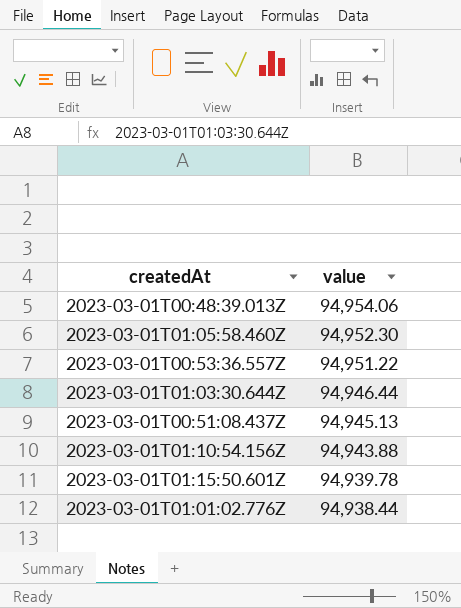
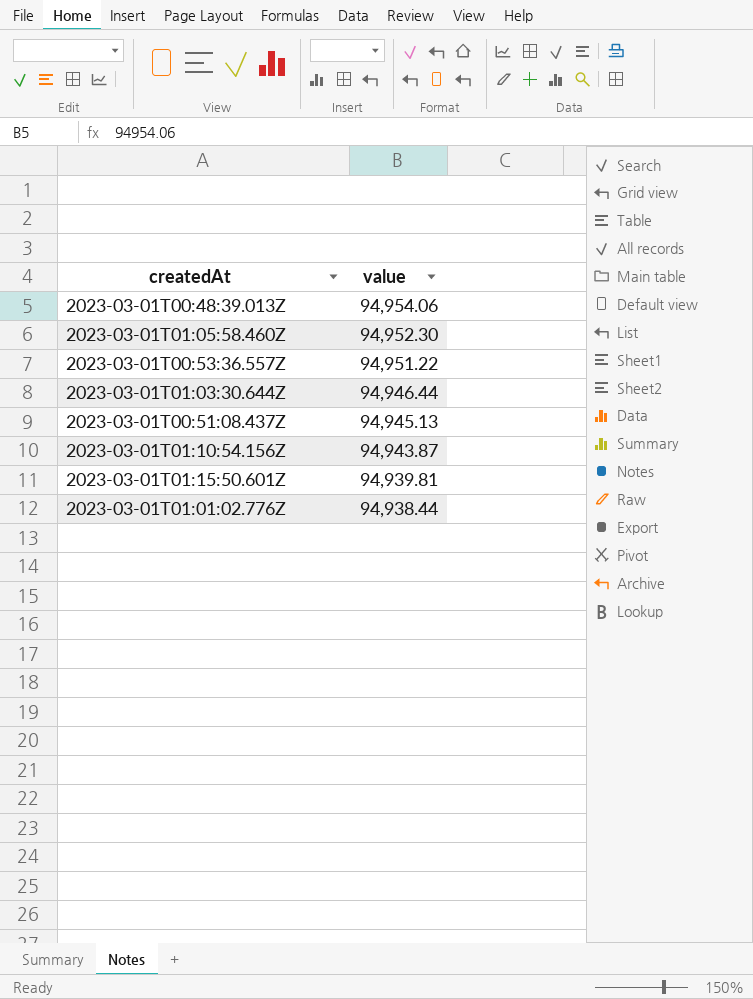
2023-03-01T01:10:54.156Z | value: 94,943.88 -> 94,943.87
2023-03-01T01:15:50.601Z | value: 94,939.78 -> 94,939.81

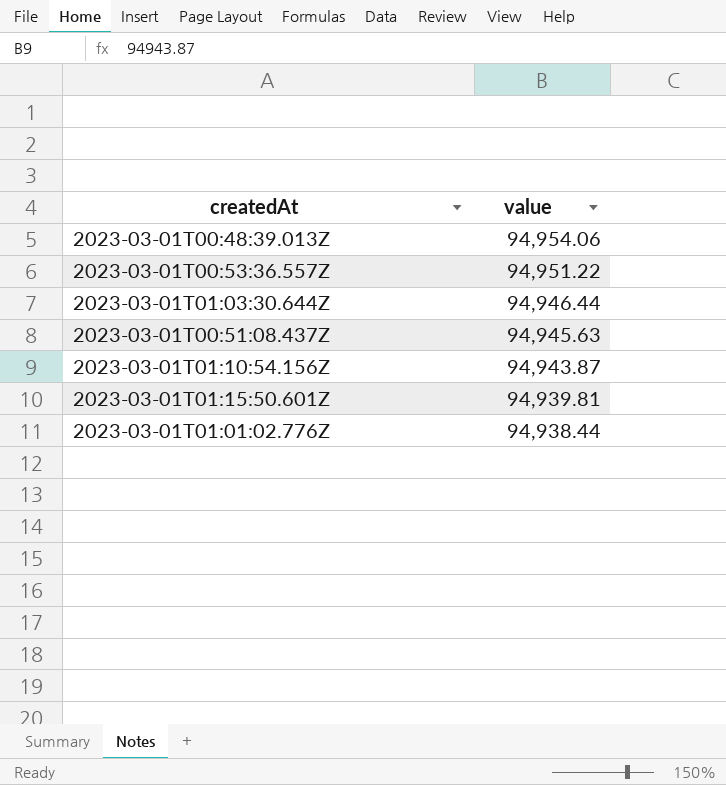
row 2023-03-01T01:05:58.460Z: 94,952.30 -> none
2023-03-01T00:51:08.437Z | value: 94,945.13 -> 94,945.63

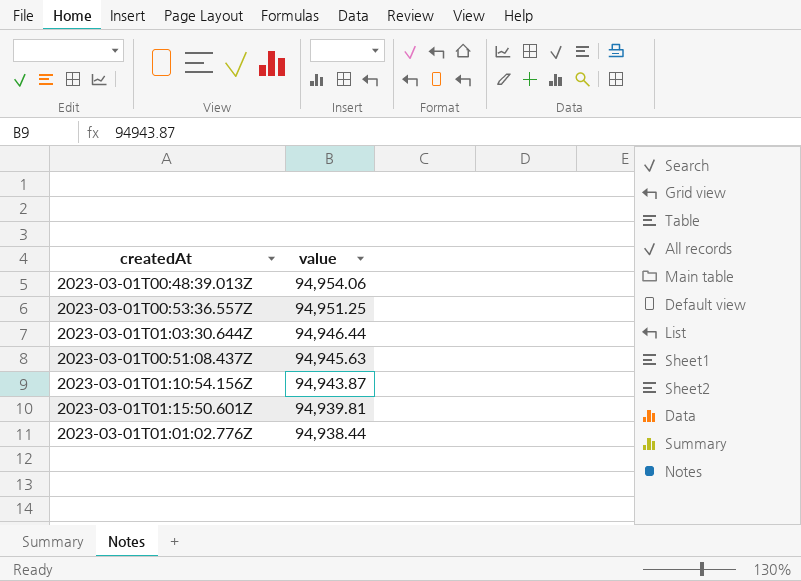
2023-03-01T00:53:36.557Z | value: 94,951.22 -> 94,951.25

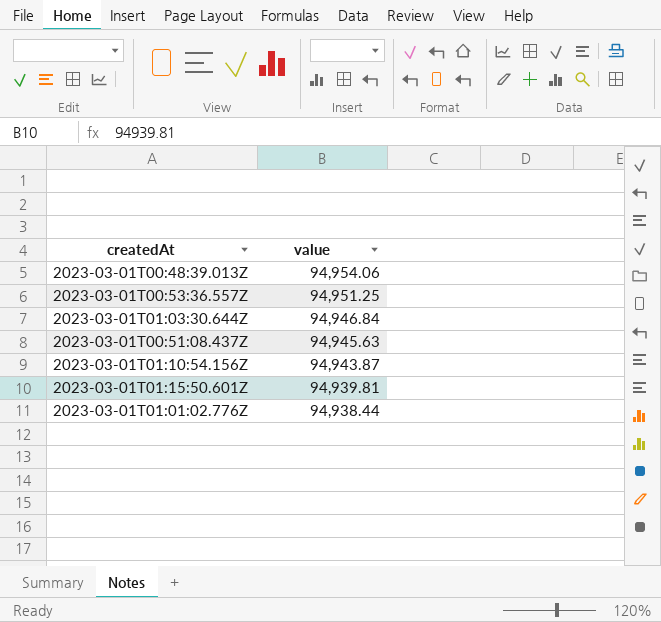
2023-03-01T01:03:30.644Z | value: 94,946.44 -> 94,946.84

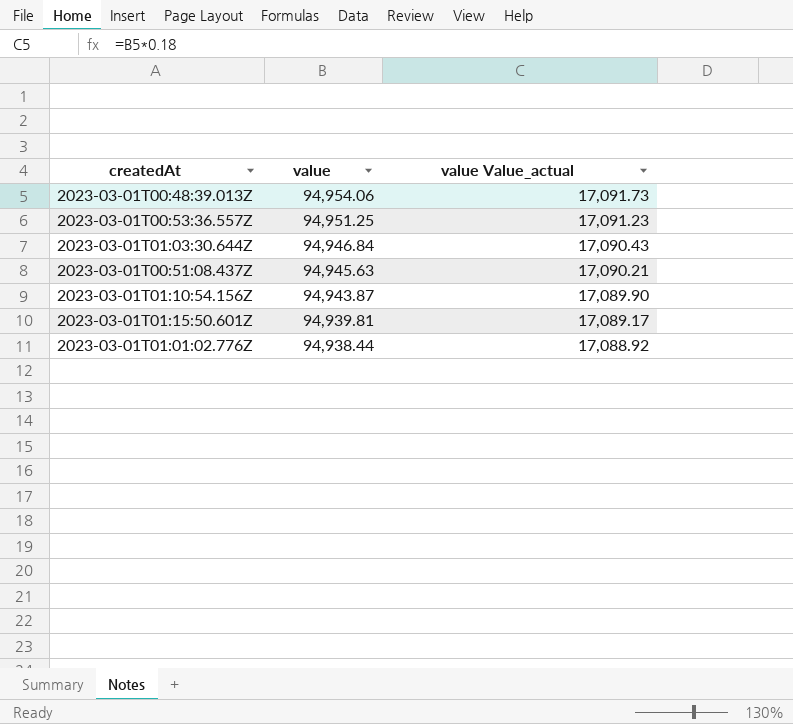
column value Value_actual | formula: none -> [value] * 0.18

